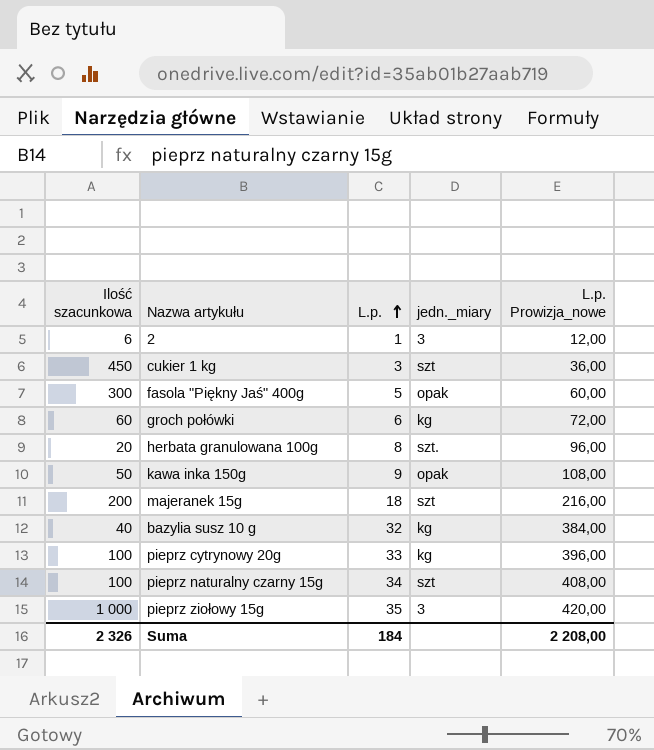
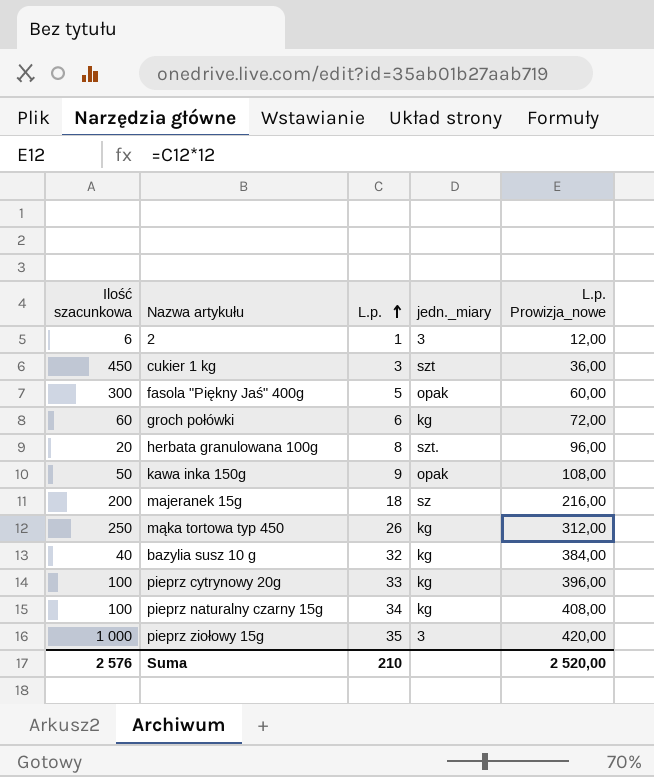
majeranek 15g | jedn._miary: szt -> sz
row mąka tortowa typ 450: none -> 250 | 26 | kg | 312,00
pieprz naturalny czarny 15g | jedn._miary: szt -> kg
Suma | Ilość szacunkowa: 2 326 -> 2 576
Suma | L.p.: 184 -> 210
Suma | L.p. Prowizja_nowe: 2 208,00 -> 2 520,00

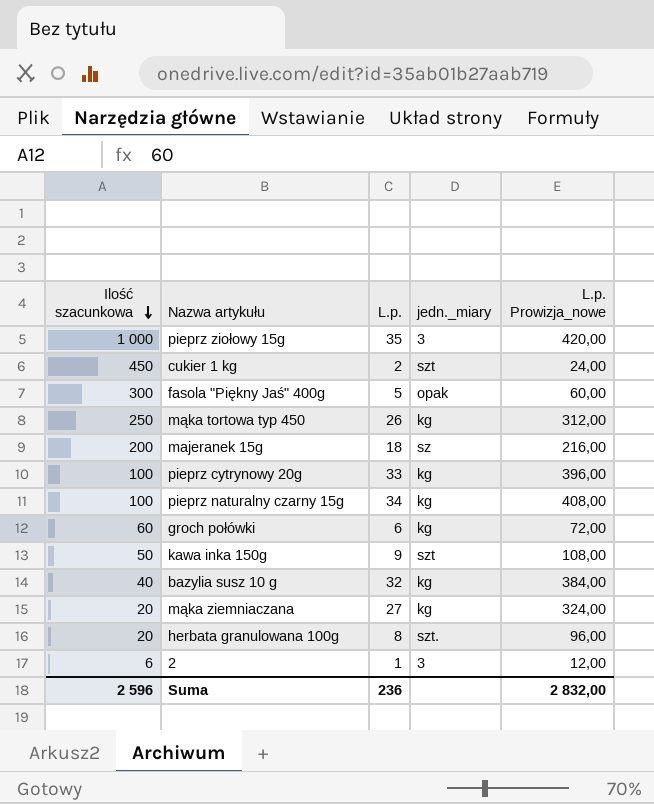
row order: L.p. ascending -> Ilość szacunkowa descending
cukier 1 kg | L.p.: 3 -> 2
cukier 1 kg | L.p. Prowizja_nowe: 36,00 -> 24,00
kawa inka 150g | jedn._miary: opak -> szt
row mąka ziemniaczana: none -> 20 | 27 | kg | 324,00
Suma | Ilość szacunkowa: 2 576 -> 2 596
Suma | L.p.: 210 -> 236
Suma | L.p. Prowizja_nowe: 2 520,00 -> 2 832,00

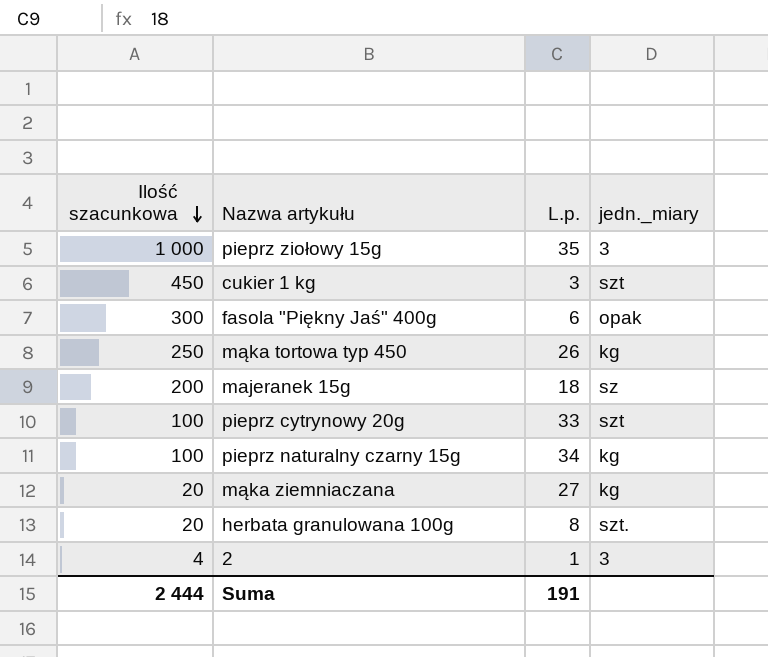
column L.p. Prowizja_nowe | formula: [L.p.] * 12 -> none
row groch połówki: 60 | 6 | kg | 72,00 -> none
row kawa inka 150g: 50 | 9 | szt | 108,00 -> none
row bazylia susz 10 g: 40 | 32 | kg | 384,00 -> none
cukier 1 kg | L.p.: 2 -> 3
fasola "Piękny Jaś" 400g | L.p.: 5 -> 6
pieprz cytrynowy 20g | jedn._miary: kg -> szt
2 | Ilość szacunkowa: 6 -> 4
Suma | Ilość szacunkowa: 2 596 -> 2 444
Suma | L.p.: 236 -> 191

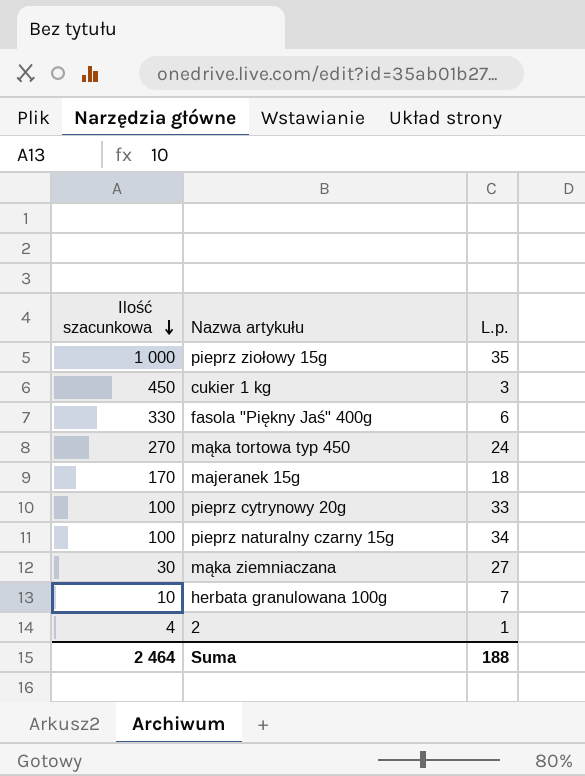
column jedn._miary | position: 4 -> none
fasola "Piękny Jaś" 400g | Ilość szacunkowa: 300 -> 330
mąka tortowa typ 450 | Ilość szacunkowa: 250 -> 270
mąka tortowa typ 450 | L.p.: 26 -> 24
majeranek 15g | Ilość szacunkowa: 200 -> 170
mąka ziemniaczana | Ilość szacunkowa: 20 -> 30
herbata granulowana 100g | Ilość szacunkowa: 20 -> 10
herbata granulowana 100g | L.p.: 8 -> 7
Suma | Ilość szacunkowa: 2 444 -> 2 464
Suma | L.p.: 191 -> 188

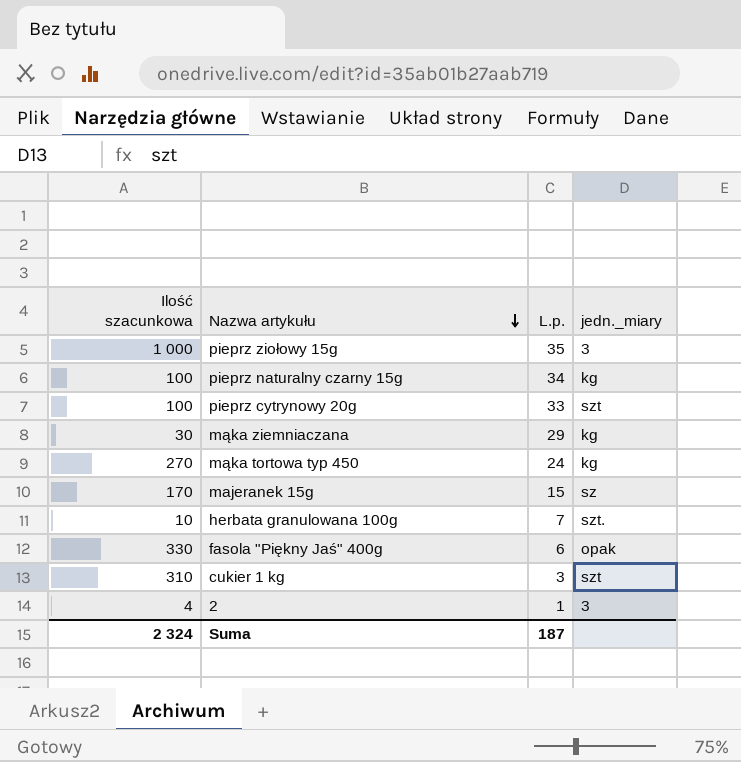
row order: Ilość szacunkowa descending -> Nazwa artykułu descending
column jedn._miary | position: none -> 4
mąka ziemniaczana | L.p.: 27 -> 29
majeranek 15g | L.p.: 18 -> 15
cukier 1 kg | Ilość szacunkowa: 450 -> 310
Suma | Ilość szacunkowa: 2 464 -> 2 324
Suma | L.p.: 188 -> 187

